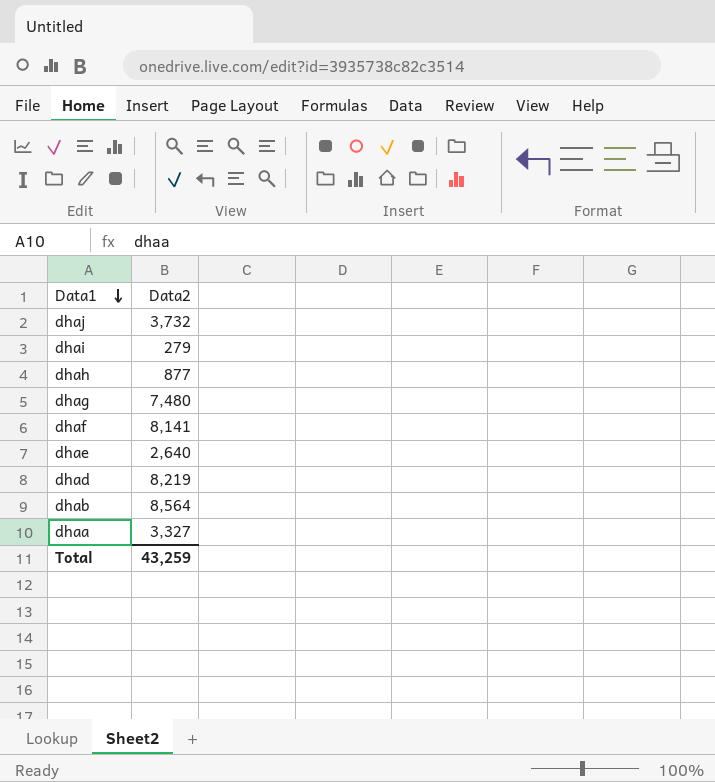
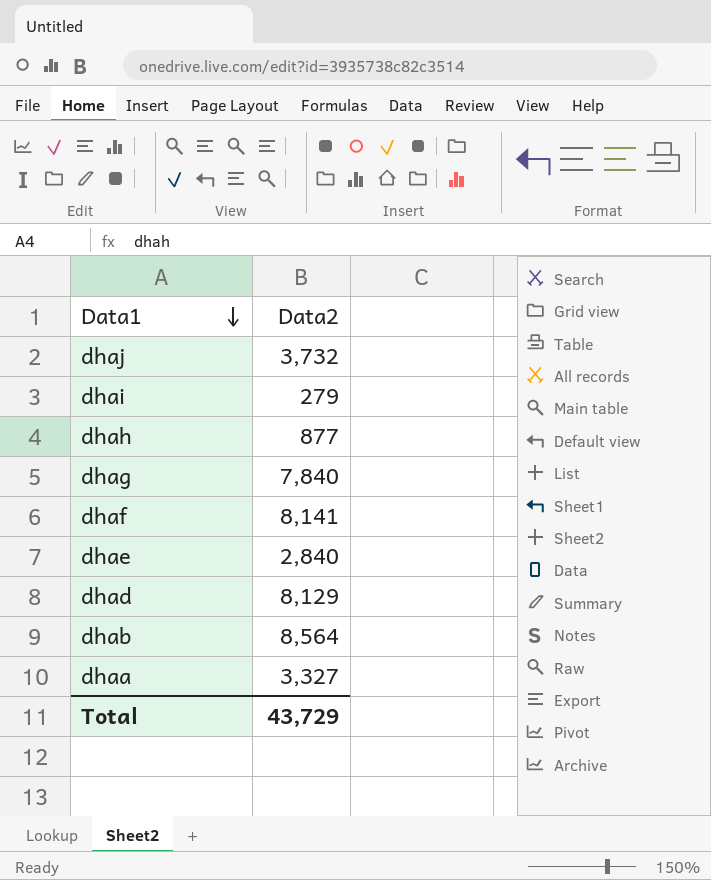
dhag | Data2: 7,480 -> 7,840
dhae | Data2: 2,640 -> 2,840
dhad | Data2: 8,219 -> 8,129
Total | Data2: 43,259 -> 43,729

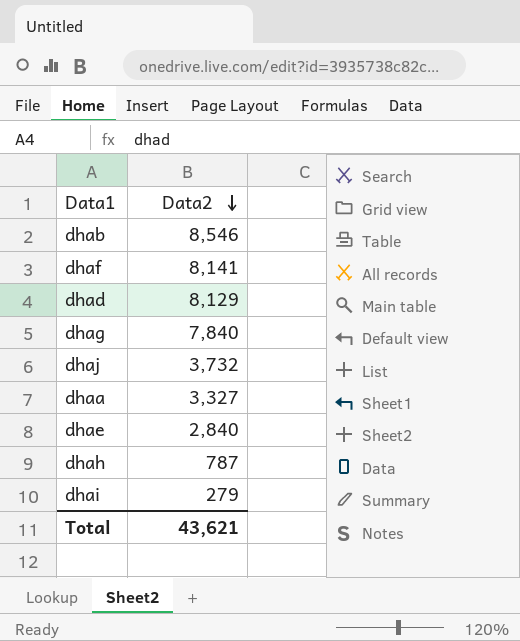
row order: Data1 descending -> Data2 descending
dhab | Data2: 8,564 -> 8,546
dhah | Data2: 877 -> 787
Total | Data2: 43,729 -> 43,621

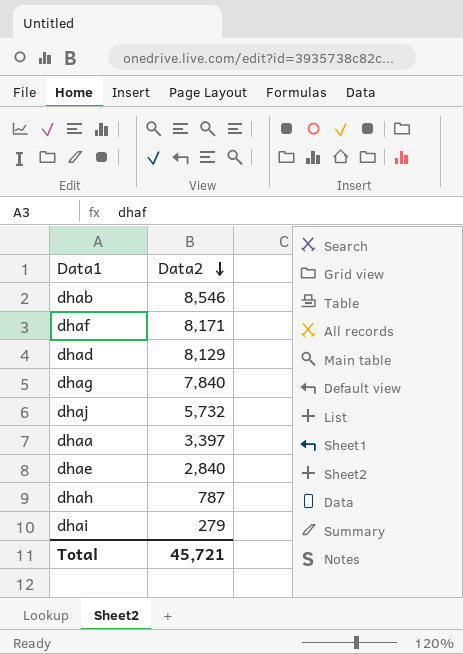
dhaf | Data2: 8,141 -> 8,171
dhaj | Data2: 3,732 -> 5,732
dhaa | Data2: 3,327 -> 3,397
Total | Data2: 43,621 -> 45,721

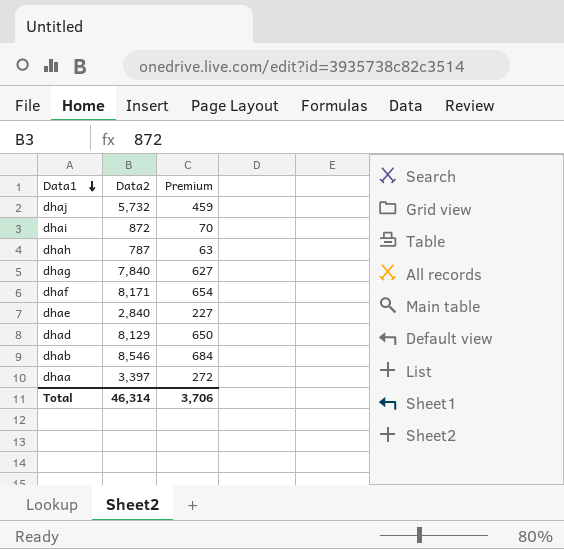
row order: Data2 descending -> Data1 descending
column Premium | formula: none -> [Data2] * 0.08
dhai | Data2: 279 -> 872
Total | Data2: 45,721 -> 46,314

